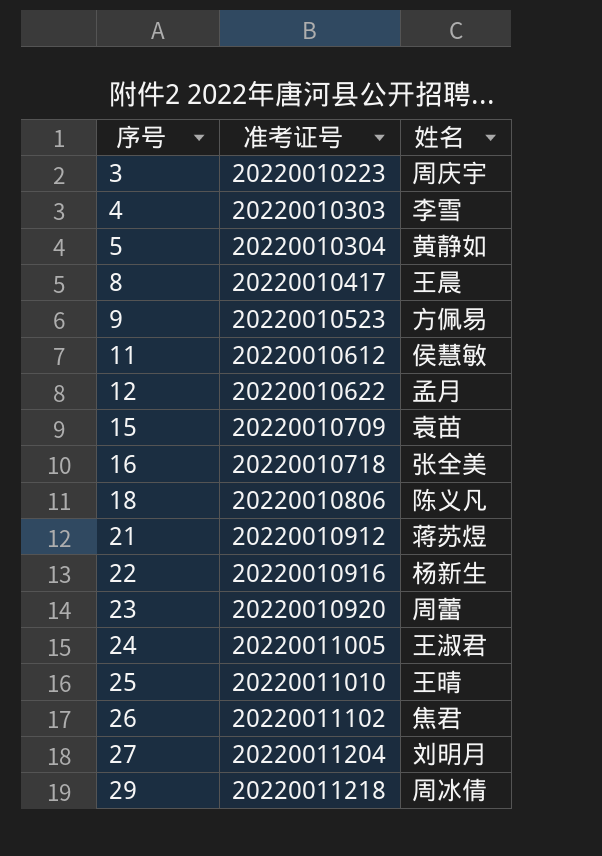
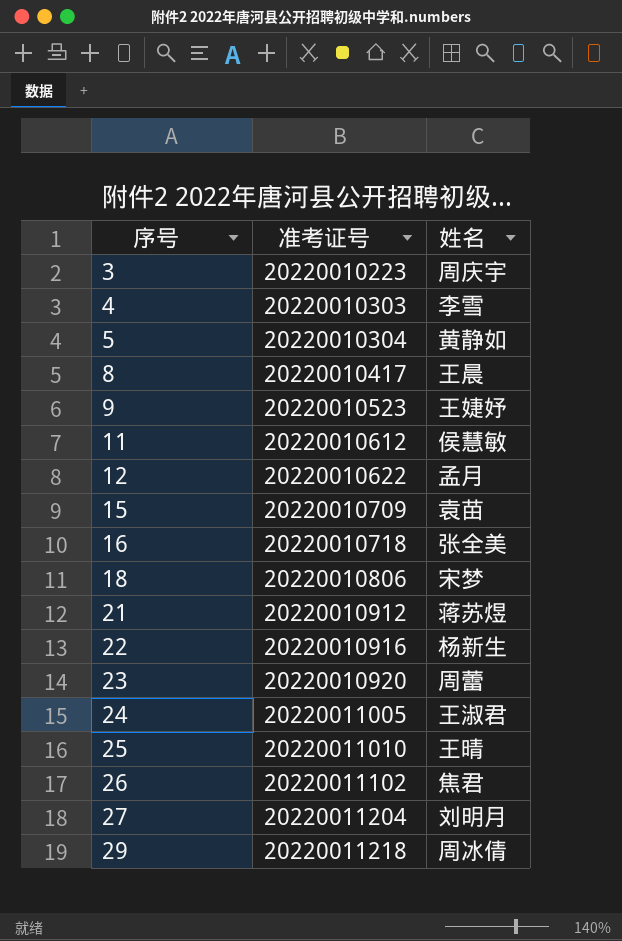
9 | 姓名: 方佩易 -> 王婕妤
18 | 姓名: 陈义凡 -> 宋梦

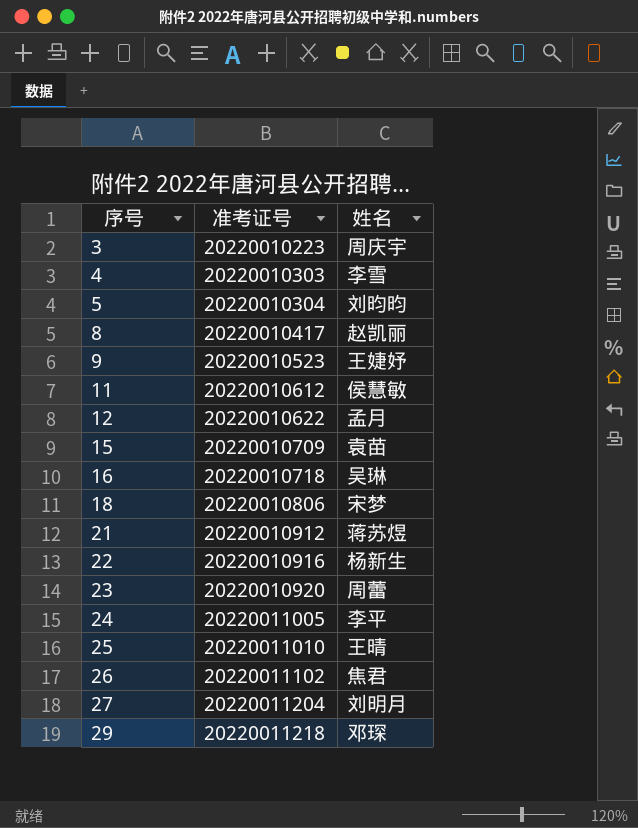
5 | 姓名: 黄静如 -> 刘昀昀
8 | 姓名: 王晨 -> 赵凯丽
16 | 姓名: 张全美 -> 吴琳
24 | 姓名: 王淑君 -> 李平
29 | 姓名: 周冰倩 -> 邓琛

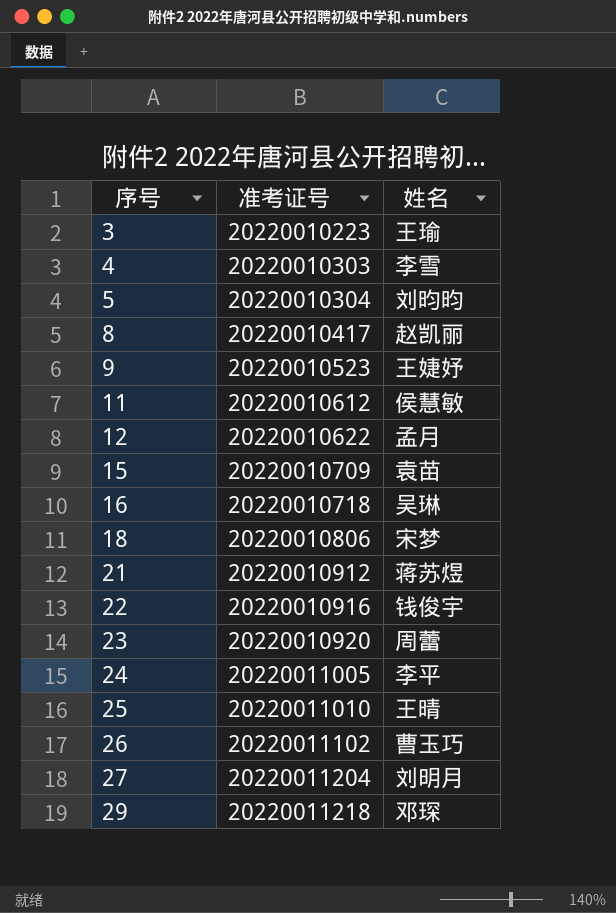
3 | 姓名: 周庆宇 -> 王瑜
22 | 姓名: 杨新生 -> 钱俊宇
26 | 姓名: 焦君 -> 曹玉巧

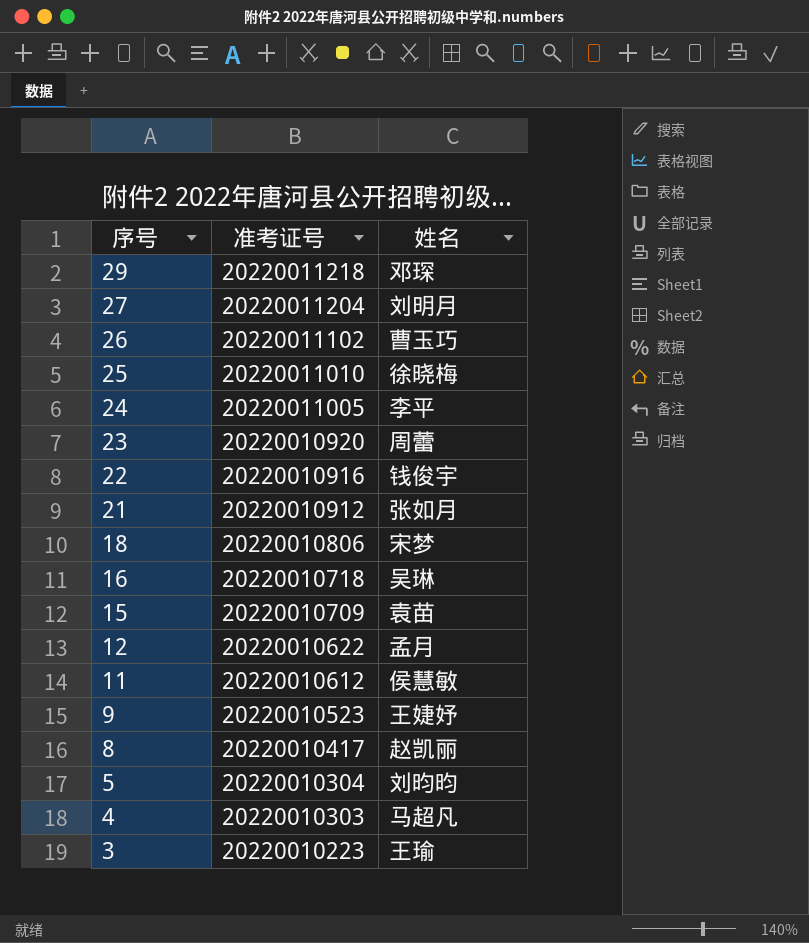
row order: 序号 ascending -> 序号 descending
25 | 姓名: 王晴 -> 徐晓梅
21 | 姓名: 蒋苏煜 -> 张如月
4 | 姓名: 李雪 -> 马超凡

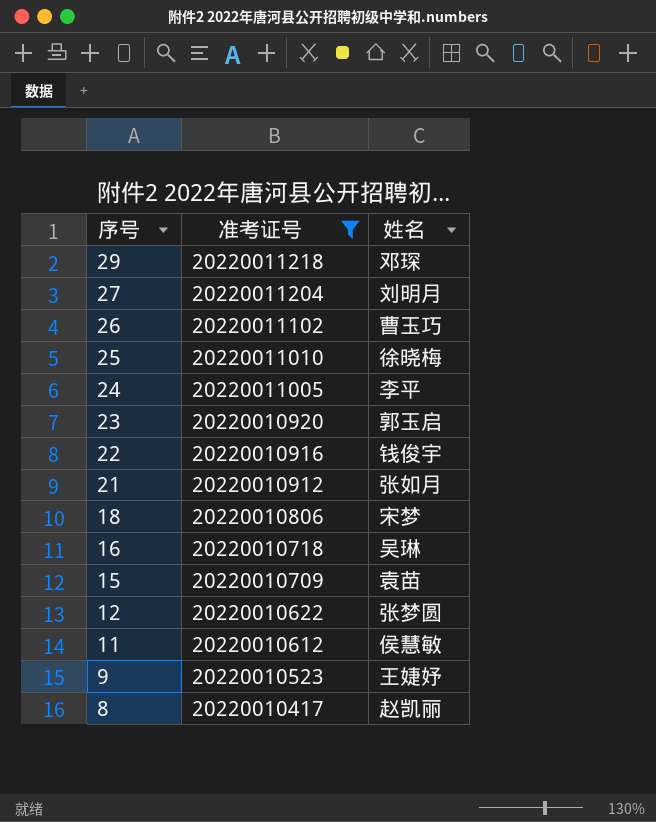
filter: none -> 准考证号 >= 20220010417
23 | 姓名: 周蕾 -> 郭玉启
12 | 姓名: 孟月 -> 张梦圆

